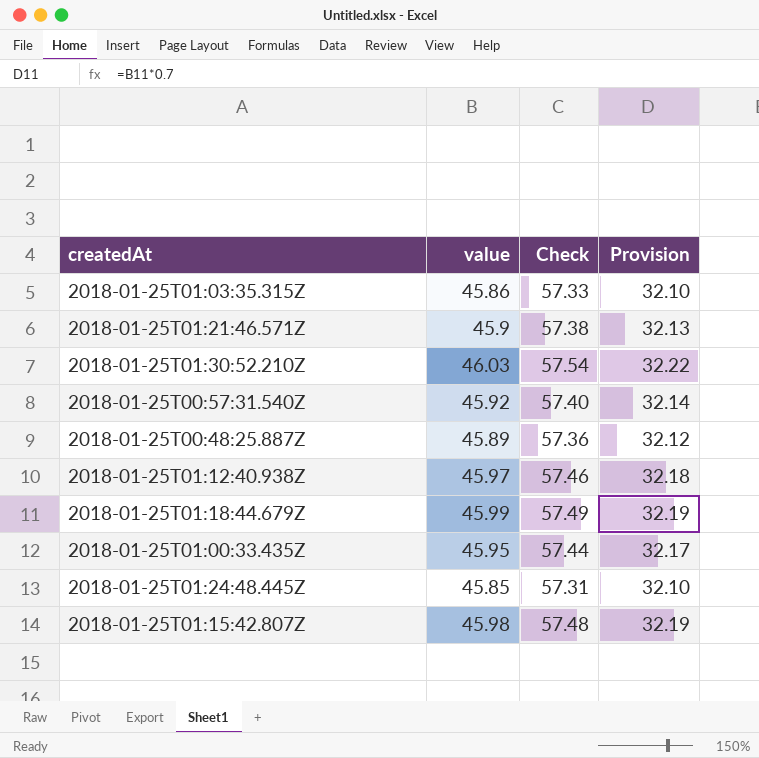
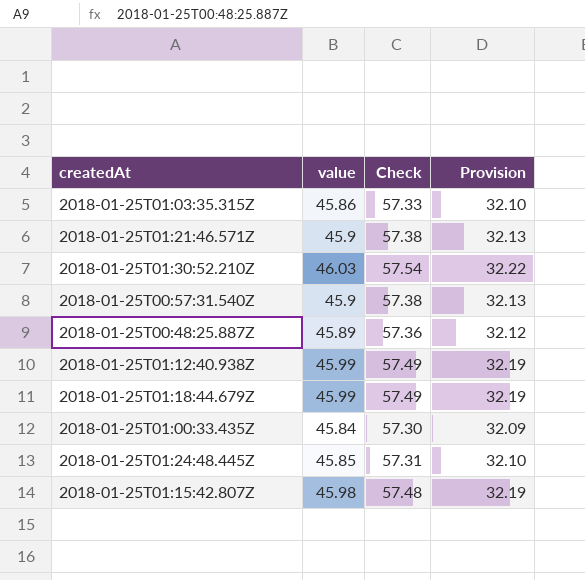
2018-01-25T00:57:31.540Z | value: 45.92 -> 45.9
2018-01-25T00:57:31.540Z | Check: 57.40 -> 57.38
2018-01-25T00:57:31.540Z | Provision: 32.14 -> 32.13
2018-01-25T01:12:40.938Z | value: 45.97 -> 45.99
2018-01-25T01:12:40.938Z | Check: 57.46 -> 57.49
2018-01-25T01:12:40.938Z | Provision: 32.18 -> 32.19
2018-01-25T01:00:33.435Z | value: 45.95 -> 45.84
2018-01-25T01:00:33.435Z | Check: 57.44 -> 57.30
2018-01-25T01:00:33.435Z | Provision: 32.17 -> 32.09

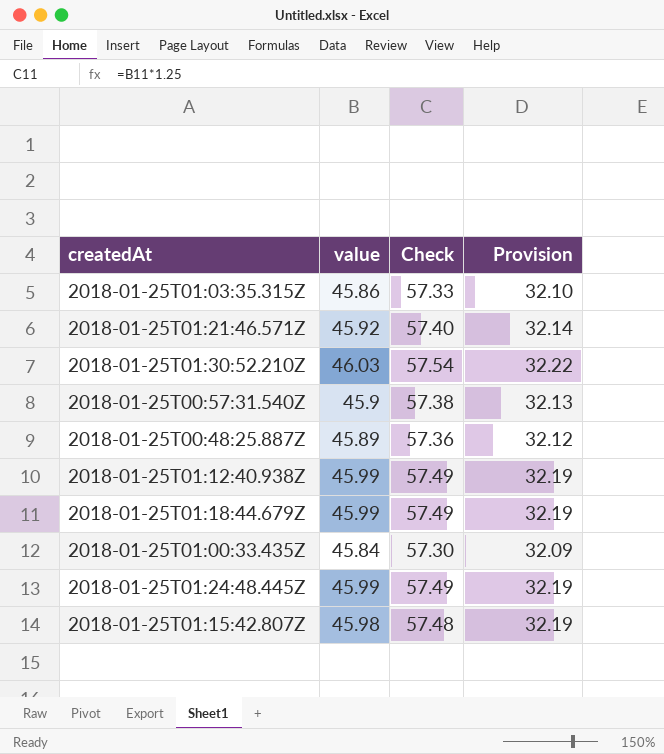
2018-01-25T01:21:46.571Z | value: 45.9 -> 45.92
2018-01-25T01:21:46.571Z | Check: 57.38 -> 57.40
2018-01-25T01:21:46.571Z | Provision: 32.13 -> 32.14
2018-01-25T01:24:48.445Z | value: 45.85 -> 45.99
2018-01-25T01:24:48.445Z | Check: 57.31 -> 57.49
2018-01-25T01:24:48.445Z | Provision: 32.10 -> 32.19

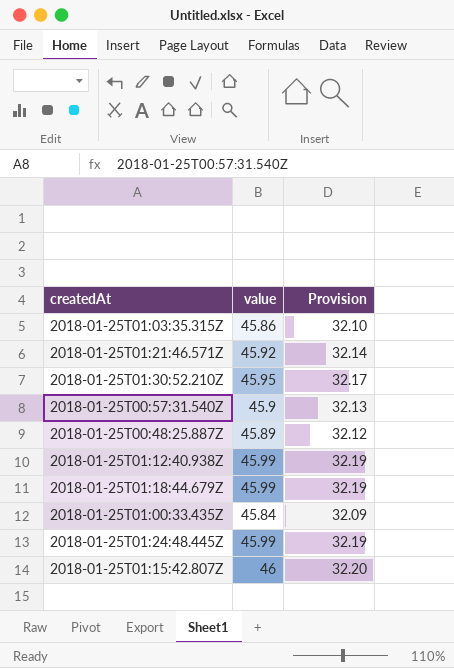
column Check | formula: [value] * 1.25 -> none
2018-01-25T01:30:52.210Z | value: 46.03 -> 45.95
2018-01-25T01:30:52.210Z | Provision: 32.22 -> 32.17
2018-01-25T01:15:42.807Z | value: 45.98 -> 46
2018-01-25T01:15:42.807Z | Provision: 32.19 -> 32.20

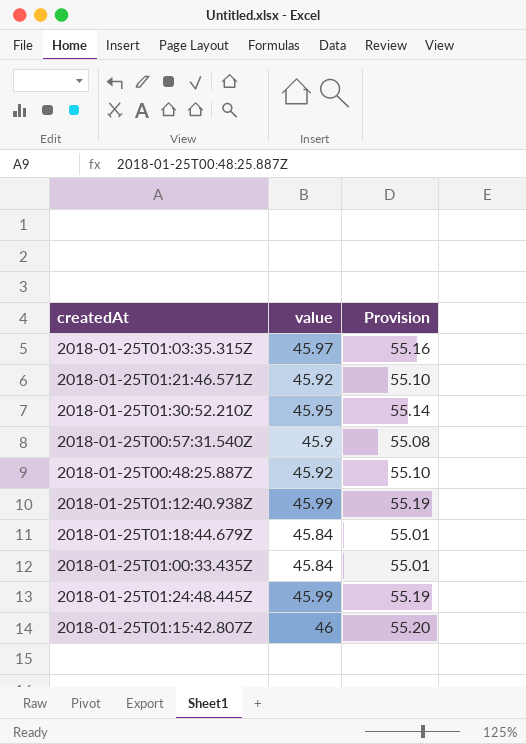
column Provision | formula: [value] * 0.7 -> [value] * 1.2
2018-01-25T01:03:35.315Z | value: 45.86 -> 45.97
2018-01-25T00:48:25.887Z | value: 45.89 -> 45.92
2018-01-25T01:18:44.679Z | value: 45.99 -> 45.84

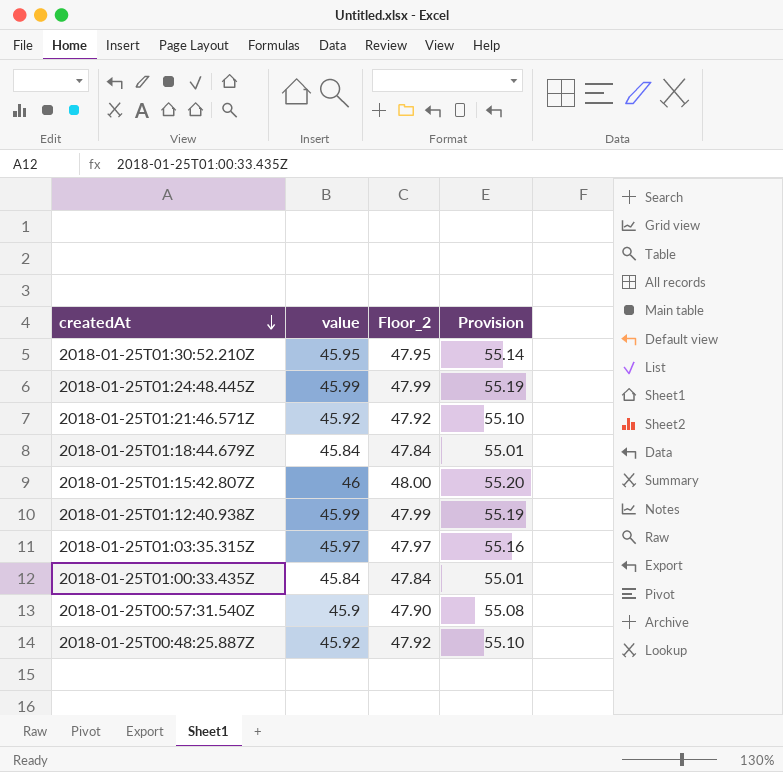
row order: none -> createdAt descending
column Floor_2 | formula: none -> [value] + 2

